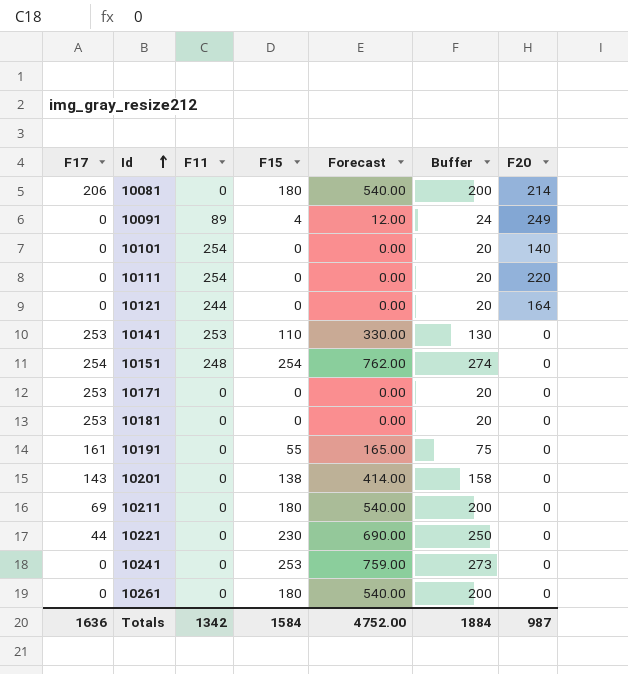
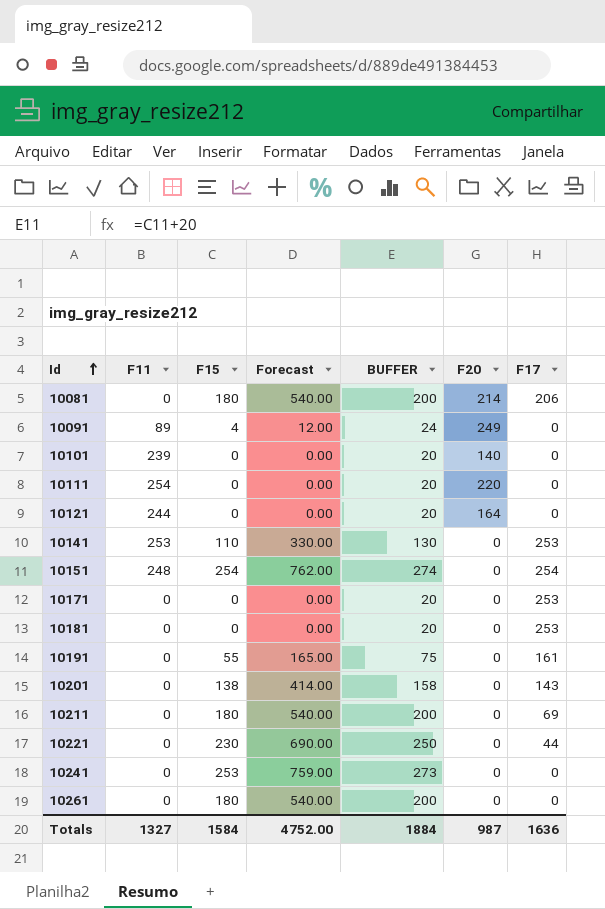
column name: Buffer -> BUFFER
column F17 | position: 1 -> 7
10101 | F11: 254 -> 239
Totals | F11: 1342 -> 1327

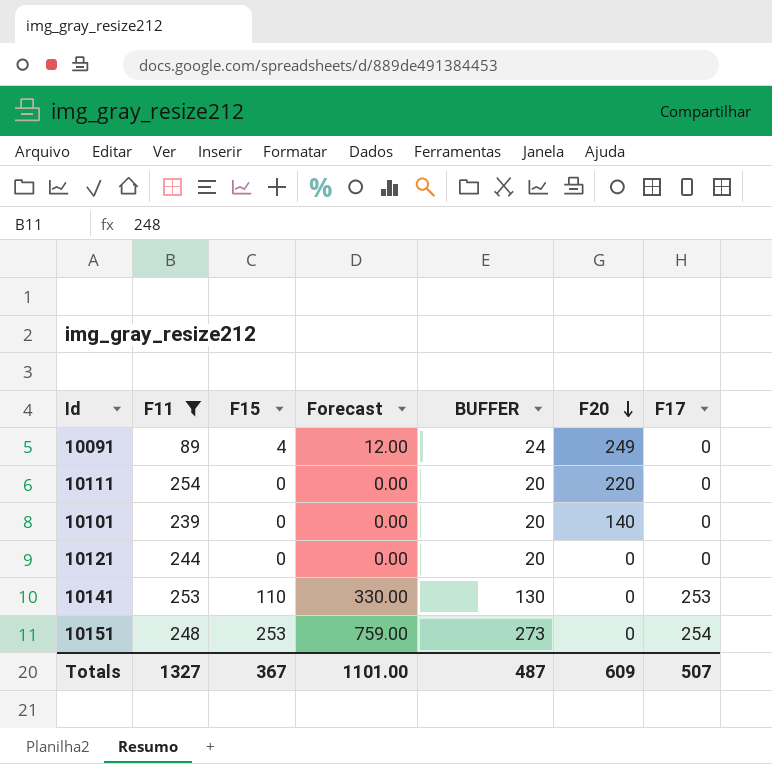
filter: none -> F11 != 0
row order: Id ascending -> F20 descending
10121 | F20: 164 -> 0
10151 | F15: 254 -> 253
10151 | Forecast: 762.00 -> 759.00
10151 | BUFFER: 274 -> 273
Totals | F15: 1584 -> 367
Totals | Forecast: 4752.00 -> 1101.00
Totals | BUFFER: 1884 -> 487
Totals | F20: 987 -> 609
Totals | F17: 1636 -> 507

